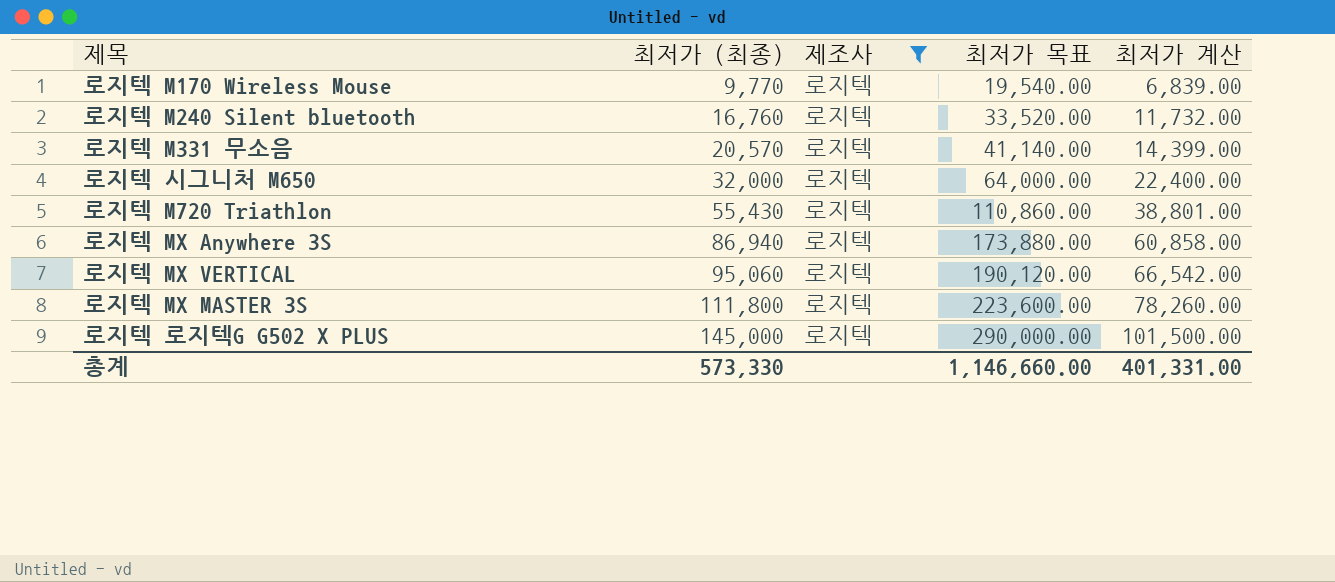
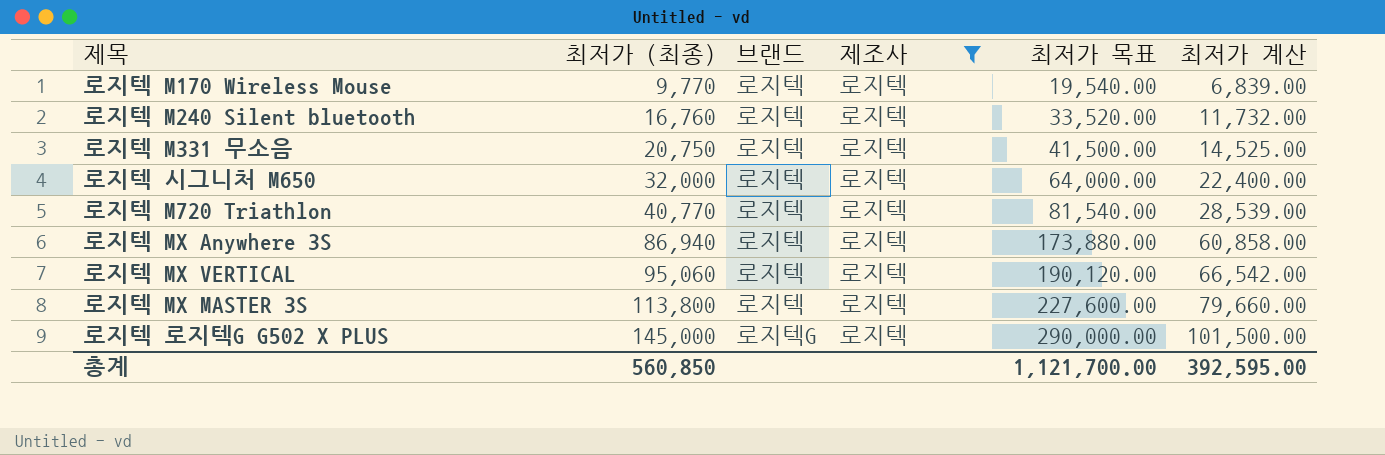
column 브랜드 | position: none -> 3
로지텍 M331 무소음 | 최저가 (최종): 20,570 -> 20,750
로지텍 M331 무소음 | 최저가 목표: 41,140.00 -> 41,500.00
로지텍 M331 무소음 | 최저가 계산: 14,399.00 -> 14,525.00
로지텍 M720 Triathlon | 최저가 (최종): 55,430 -> 40,770
로지텍 M720 Triathlon | 최저가 목표: 110,860.00 -> 81,540.00
로지텍 M720 Triathlon | 최저가 계산: 38,801.00 -> 28,539.00
로지텍 MX MASTER 3S | 최저가 (최종): 111,800 -> 113,800
로지텍 MX MASTER 3S | 최저가 목표: 223,600.00 -> 227,600.00
로지텍 MX MASTER 3S | 최저가 계산: 78,260.00 -> 79,660.00
총계 | 최저가 (최종): 573,330 -> 560,850
총계 | 최저가 목표: 1,146,660.00 -> 1,121,700.00
총계 | 최저가 계산: 401,331.00 -> 392,595.00

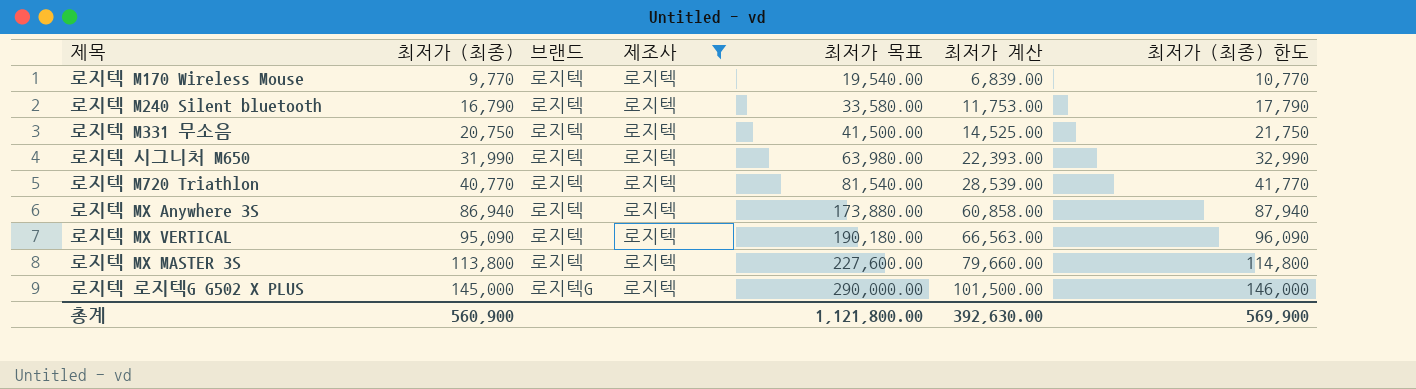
column 최저가 (최종) 한도 | formula: none -> [최저가 (최종)] + 1000
로지텍 M240 Silent bluetooth | 최저가 (최종): 16,760 -> 16,790
로지텍 M240 Silent bluetooth | 최저가 목표: 33,520.00 -> 33,580.00
로지텍 M240 Silent bluetooth | 최저가 계산: 11,732.00 -> 11,753.00
로지텍 시그니처 M650 | 최저가 (최종): 32,000 -> 31,990
로지텍 시그니처 M650 | 최저가 목표: 64,000.00 -> 63,980.00
로지텍 시그니처 M650 | 최저가 계산: 22,400.00 -> 22,393.00
로지텍 MX VERTICAL | 최저가 (최종): 95,060 -> 95,090
로지텍 MX VERTICAL | 최저가 목표: 190,120.00 -> 190,180.00
로지텍 MX VERTICAL | 최저가 계산: 66,542.00 -> 66,563.00
총계 | 최저가 (최종): 560,850 -> 560,900
총계 | 최저가 목표: 1,121,700.00 -> 1,121,800.00
총계 | 최저가 계산: 392,595.00 -> 392,630.00

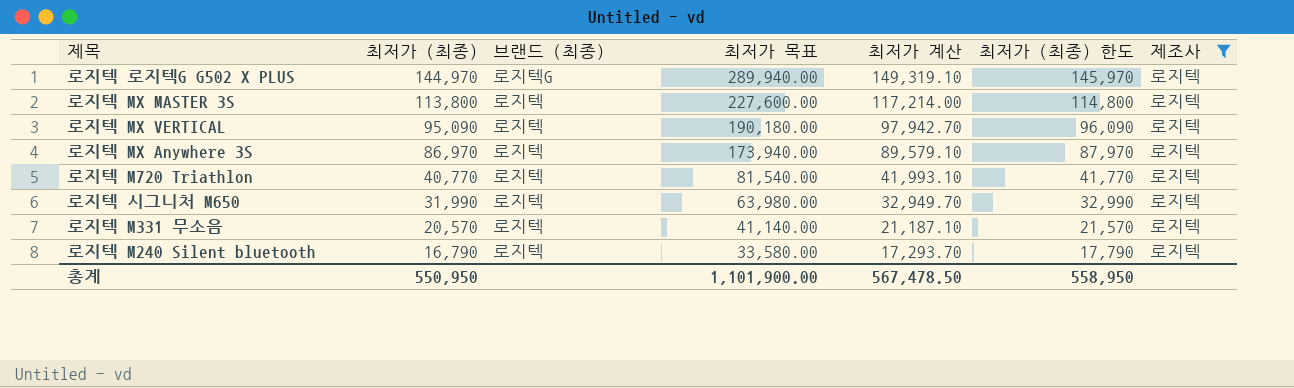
row order: 최저가 (최종) ascending -> 최저가 (최종) descending
column name: 브랜드 -> 브랜드 (최종)
column 최저가 계산 | formula: [최저가 (최종)] * 0.7 -> [최저가 (최종)] * 1.03
column 제조사 | position: 4 -> 7
row 로지텍 M170 Wireless Mouse: 9,770 | 로지텍 | 로지텍 | 19,540.00 | 6,839.00 | 10,770 -> none
로지텍 로지텍G G502 X PLUS | 최저가 (최종): 145,000 -> 144,970
로지텍 로지텍G G502 X PLUS | 최저가 목표: 290,000.00 -> 289,940.00
로지텍 로지텍G G502 X PLUS | 최저가 (최종) 한도: 146,000 -> 145,970
로지텍 MX Anywhere 3S | 최저가 (최종): 86,940 -> 86,970
로지텍 MX Anywhere 3S | 최저가 목표: 173,880.00 -> 173,940.00
로지텍 MX Anywhere 3S | 최저가 (최종) 한도: 87,940 -> 87,970
로지텍 M331 무소음 | 최저가 (최종): 20,750 -> 20,570
로지텍 M331 무소음 | 최저가 목표: 41,500.00 -> 41,140.00
로지텍 M331 무소음 | 최저가 (최종) 한도: 21,750 -> 21,570
총계 | 최저가 (최종): 560,900 -> 550,950
총계 | 최저가 목표: 1,121,800.00 -> 1,101,900.00
총계 | 최저가 계산: 392,630.00 -> 567,478.50
총계 | 최저가 (최종) 한도: 569,900 -> 558,950

